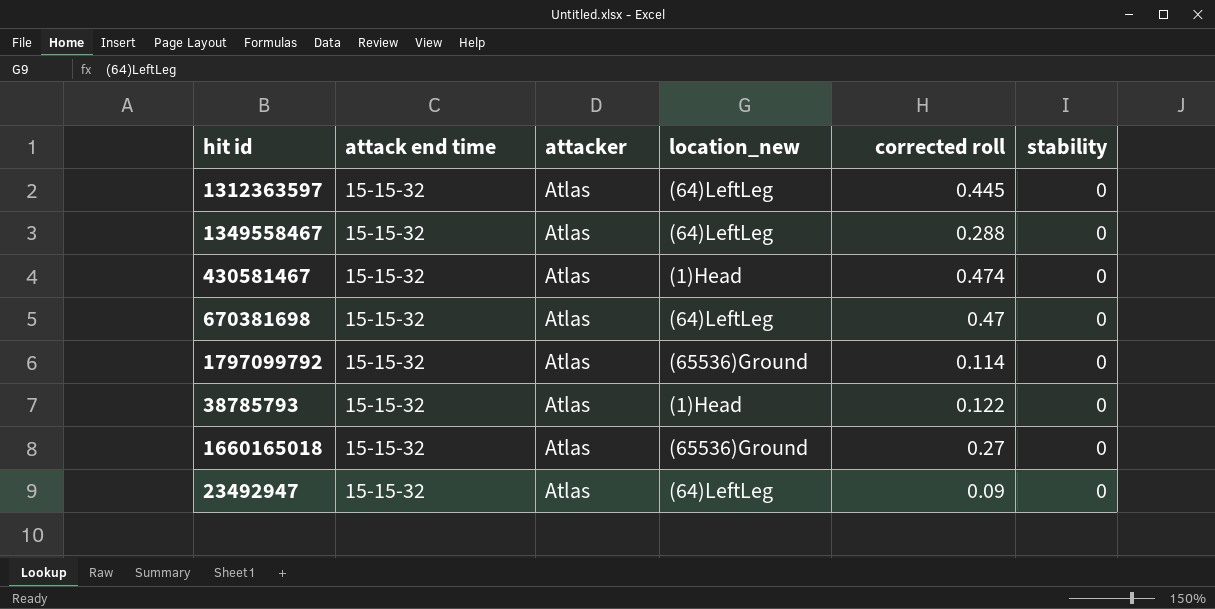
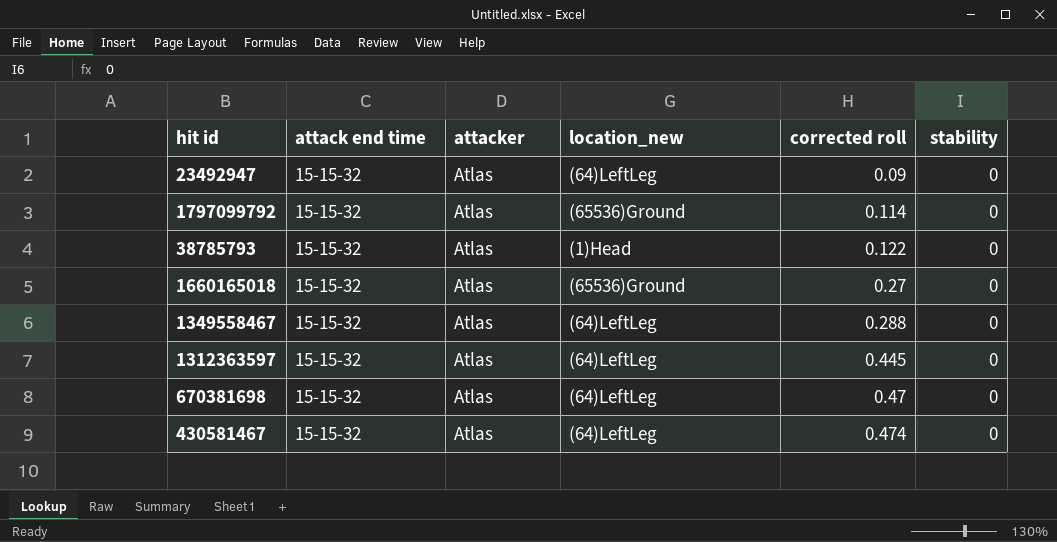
row order: none -> corrected roll ascending
430581467 | location_new: (1)Head -> (64)LeftLeg

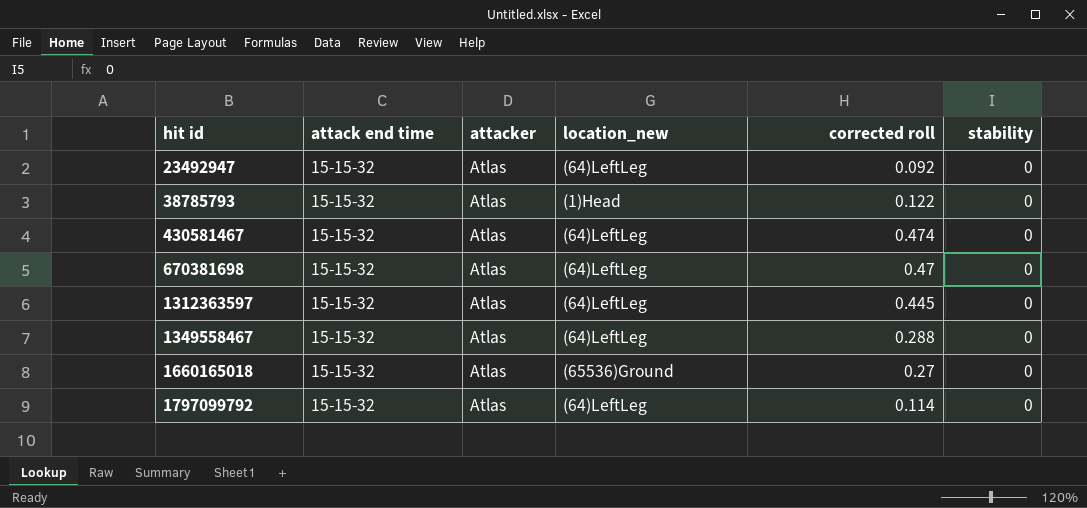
row order: corrected roll ascending -> hit id ascending
23492947 | corrected roll: 0.09 -> 0.092
1797099792 | location_new: (65536)Ground -> (64)LeftLeg

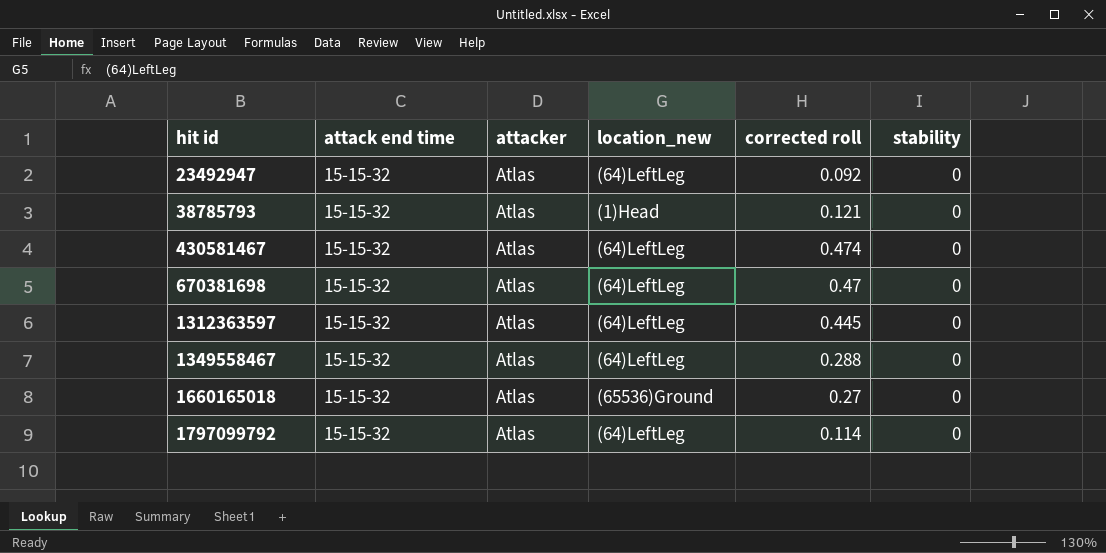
38785793 | corrected roll: 0.122 -> 0.121

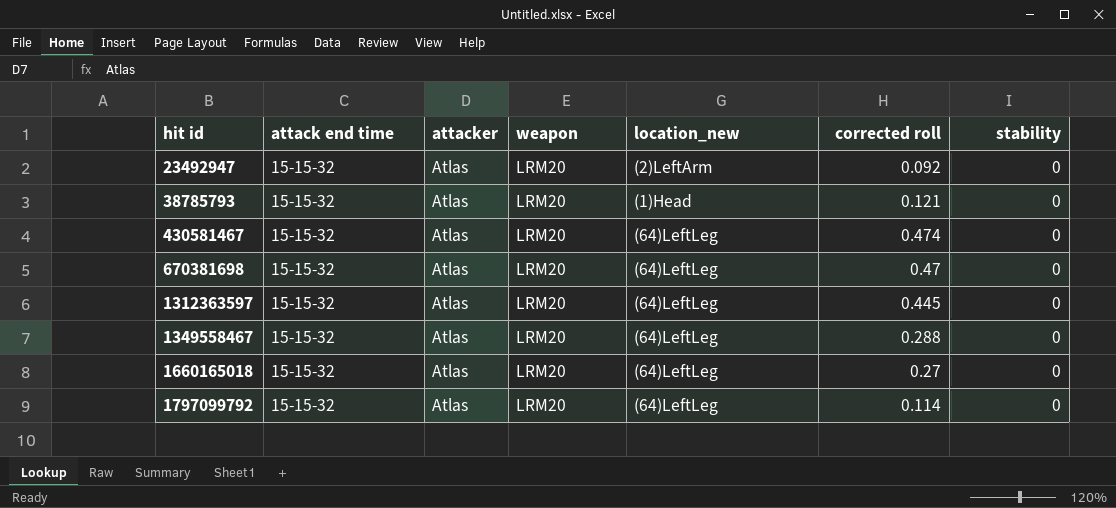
column weapon | position: none -> 4
23492947 | location_new: (64)LeftLeg -> (2)LeftArm
1660165018 | location_new: (65536)Ground -> (64)LeftLeg

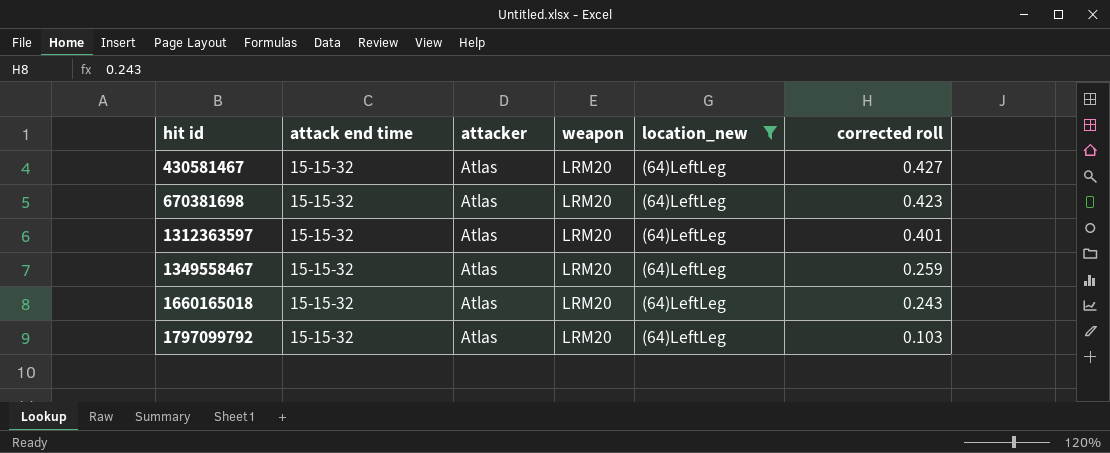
filter: none -> location_new = (64)LeftLeg
column stability | position: 7 -> none
430581467 | corrected roll: 0.474 -> 0.427
670381698 | corrected roll: 0.47 -> 0.423
1312363597 | corrected roll: 0.445 -> 0.401
1349558467 | corrected roll: 0.288 -> 0.259
1660165018 | corrected roll: 0.27 -> 0.243
1797099792 | corrected roll: 0.114 -> 0.103

